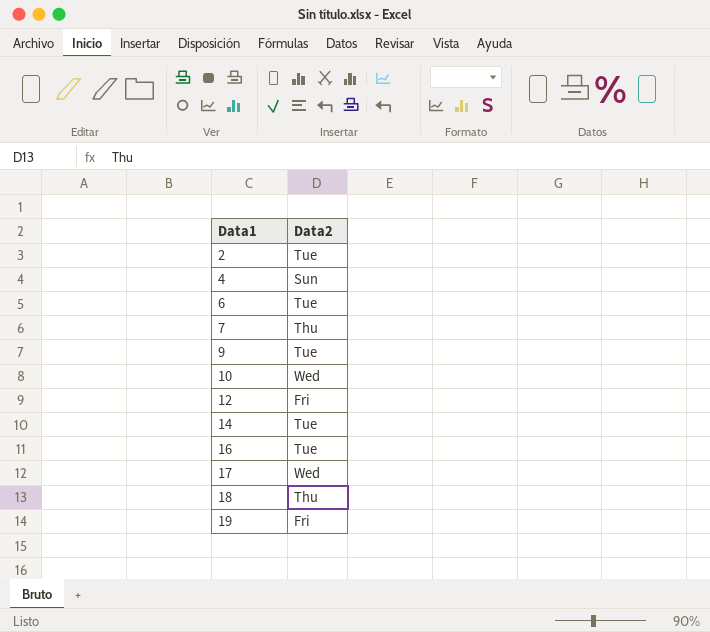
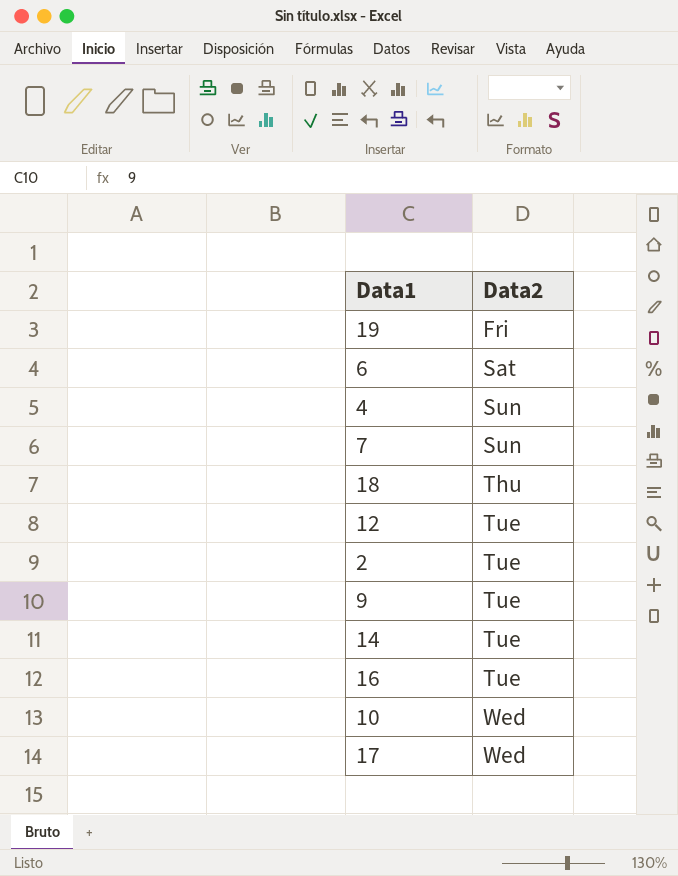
row order: Data1 ascending -> Data2 ascending
6 | Data2: Tue -> Sat
7 | Data2: Thu -> Sun
12 | Data2: Fri -> Tue

